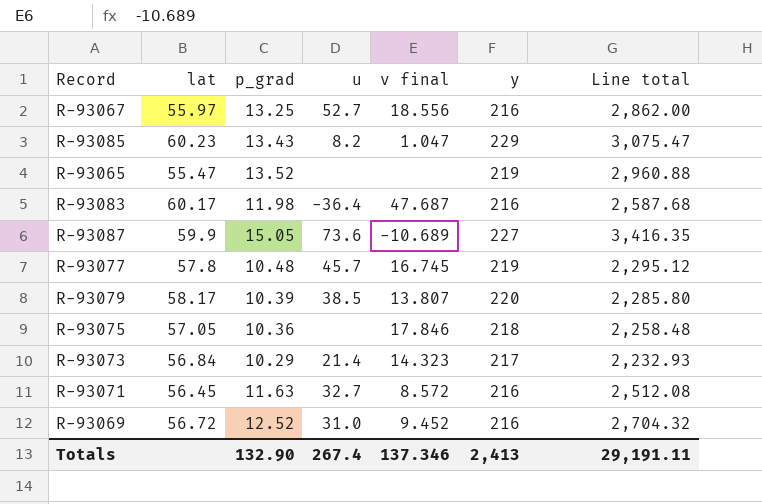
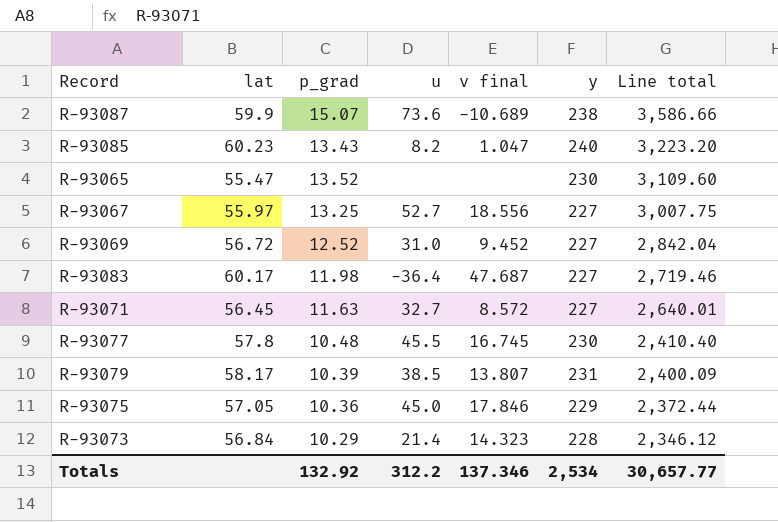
row order: none -> Line total descending
R-93087 | p_grad: 15.05 -> 15.07
R-93087 | y: 227 -> 238
R-93087 | Line total: 3,416.35 -> 3,586.66
R-93085 | y: 229 -> 240
R-93085 | Line total: 3,075.47 -> 3,223.20
R-93065 | y: 219 -> 230
R-93065 | Line total: 2,960.88 -> 3,109.60
R-93067 | y: 216 -> 227
R-93067 | Line total: 2,862.00 -> 3,007.75
R-93069 | y: 216 -> 227
R-93069 | Line total: 2,704.32 -> 2,842.04
R-93083 | y: 216 -> 227
R-93083 | Line total: 2,587.68 -> 2,719.46
R-93071 | y: 216 -> 227
R-93071 | Line total: 2,512.08 -> 2,640.01
R-93077 | u: 45.7 -> 45.5
R-93077 | y: 219 -> 230
R-93077 | Line total: 2,295.12 -> 2,410.40
R-93079 | y: 220 -> 231
R-93079 | Line total: 2,285.80 -> 2,400.09
R-93075 | u: none -> 45.0
R-93075 | y: 218 -> 229
R-93075 | Line total: 2,258.48 -> 2,372.44
R-93073 | y: 217 -> 228
R-93073 | Line total: 2,232.93 -> 2,346.12
Totals | p_grad: 132.90 -> 132.92
Totals | u: 267.4 -> 312.2
Totals | y: 2,413 -> 2,534
Totals | Line total: 29,191.11 -> 30,657.77

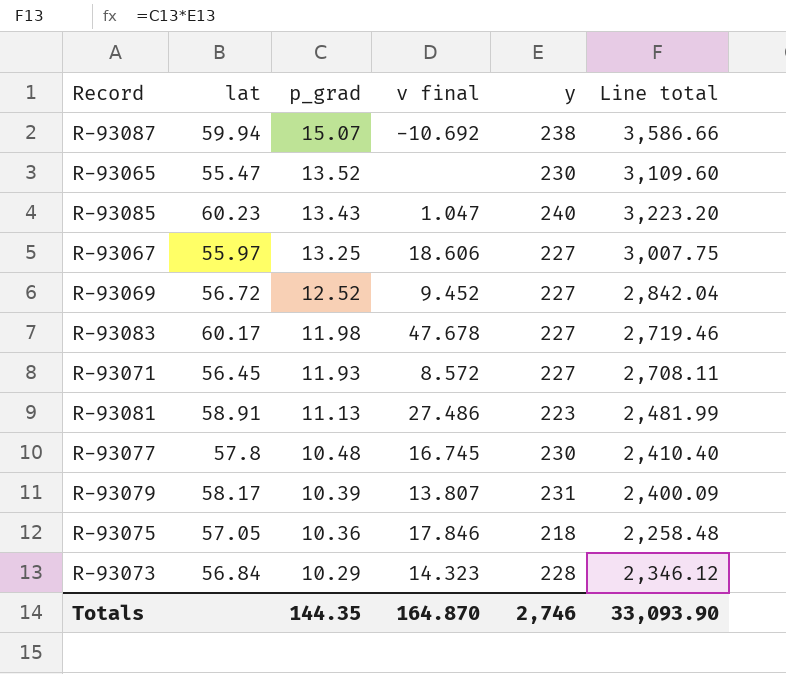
row order: Line total descending -> p_grad descending
column u | position: 4 -> none
R-93087 | lat: 59.9 -> 59.94
R-93087 | v final: -10.689 -> -10.692
R-93067 | v final: 18.556 -> 18.606
R-93083 | v final: 47.687 -> 47.678
R-93071 | p_grad: 11.63 -> 11.93
R-93071 | Line total: 2,640.01 -> 2,708.11
row R-93081: none -> 58.91 | 11.13 | 27.486 | 223 | 2,481.99
R-93075 | y: 229 -> 218
R-93075 | Line total: 2,372.44 -> 2,258.48
Totals | p_grad: 132.92 -> 144.35
Totals | v final: 137.346 -> 164.870
Totals | y: 2,534 -> 2,746
Totals | Line total: 30,657.77 -> 33,093.90

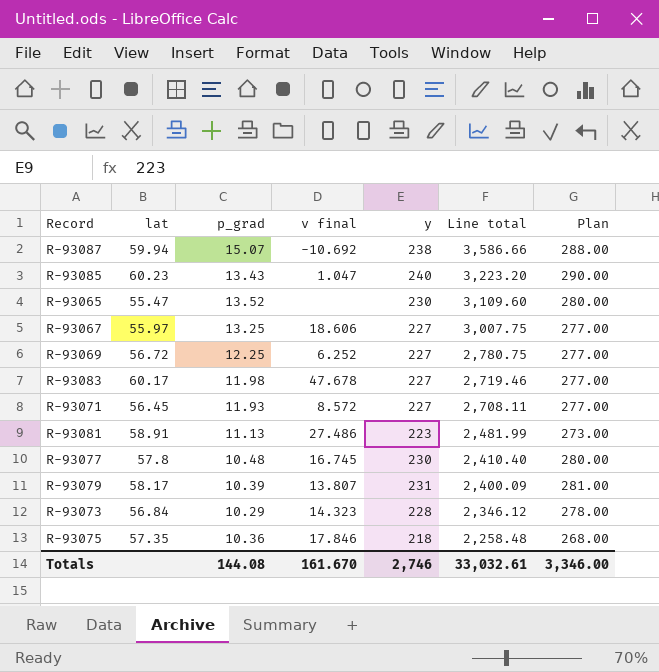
row order: p_grad descending -> Line total descending
column Plan | formula: none -> [y] + 50
R-93069 | p_grad: 12.52 -> 12.25
R-93069 | v final: 9.452 -> 6.252
R-93069 | Line total: 2,842.04 -> 2,780.75
R-93075 | lat: 57.05 -> 57.35
Totals | p_grad: 144.35 -> 144.08
Totals | v final: 164.870 -> 161.670
Totals | Line total: 33,093.90 -> 33,032.61

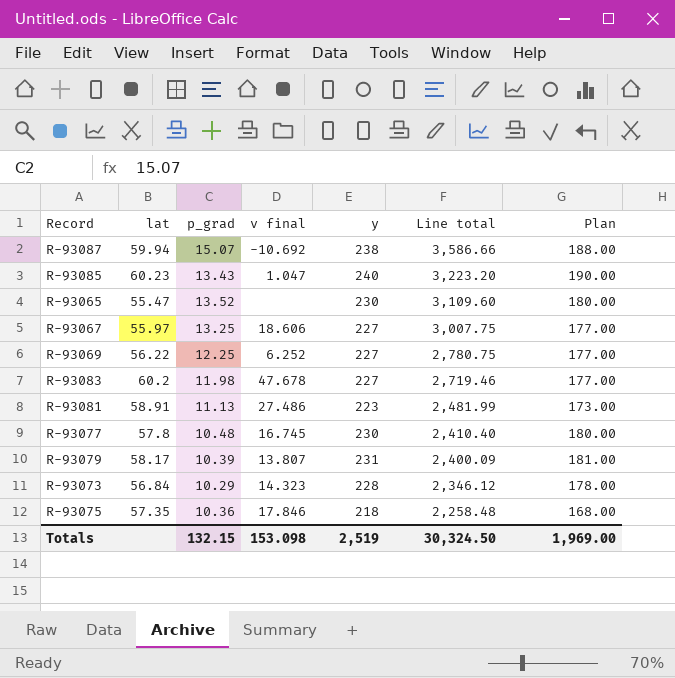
column Plan | formula: [y] + 50 -> [y] - 50
row R-93071: 56.45 | 11.93 | 8.572 | 227 | 2,708.11 | 277.00 -> none
R-93069 | lat: 56.72 -> 56.22
R-93083 | lat: 60.17 -> 60.2
Totals | p_grad: 144.08 -> 132.15
Totals | v final: 161.670 -> 153.098
Totals | y: 2,746 -> 2,519
Totals | Line total: 33,032.61 -> 30,324.50
Totals | Plan: 3,346.00 -> 1,969.00

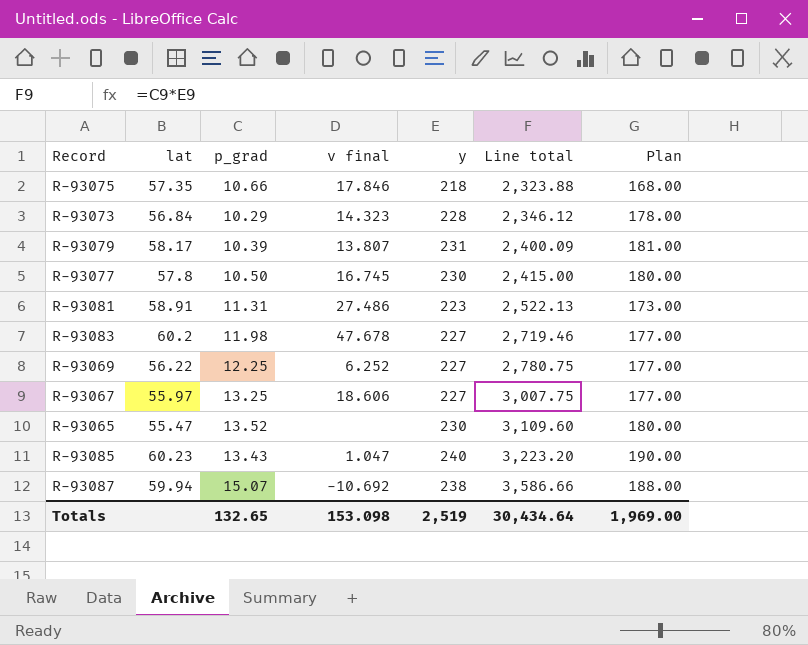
row order: Line total descending -> Line total ascending
R-93075 | p_grad: 10.36 -> 10.66
R-93075 | Line total: 2,258.48 -> 2,323.88
R-93077 | p_grad: 10.48 -> 10.50
R-93077 | Line total: 2,410.40 -> 2,415.00
R-93081 | p_grad: 11.13 -> 11.31
R-93081 | Line total: 2,481.99 -> 2,522.13
Totals | p_grad: 132.15 -> 132.65
Totals | Line total: 30,324.50 -> 30,434.64

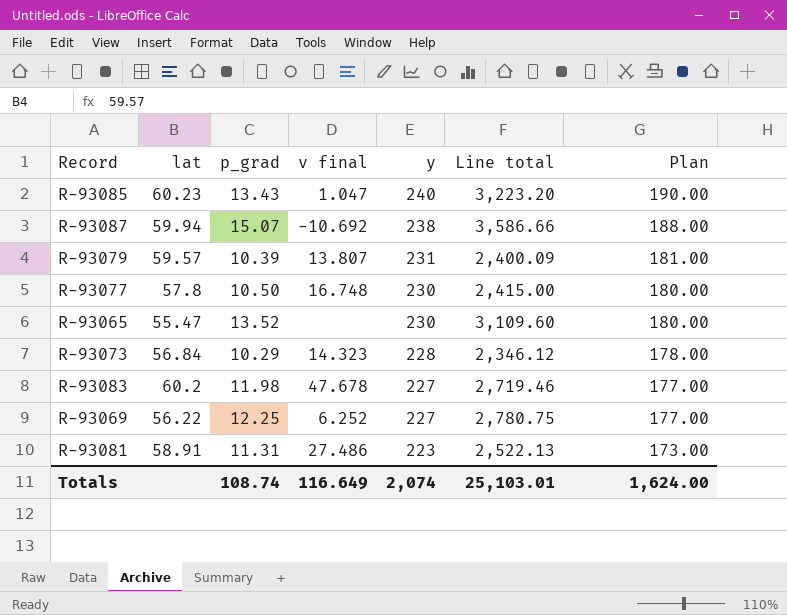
row order: Line total ascending -> y descending
row R-93075: 57.35 | 10.66 | 17.846 | 218 | 2,323.88 | 168.00 -> none
row R-93067: 55.97 | 13.25 | 18.606 | 227 | 3,007.75 | 177.00 -> none
R-93079 | lat: 58.17 -> 59.57
R-93077 | v final: 16.745 -> 16.748
Totals | p_grad: 132.65 -> 108.74
Totals | v final: 153.098 -> 116.649
Totals | y: 2,519 -> 2,074
Totals | Line total: 30,434.64 -> 25,103.01
Totals | Plan: 1,969.00 -> 1,624.00

